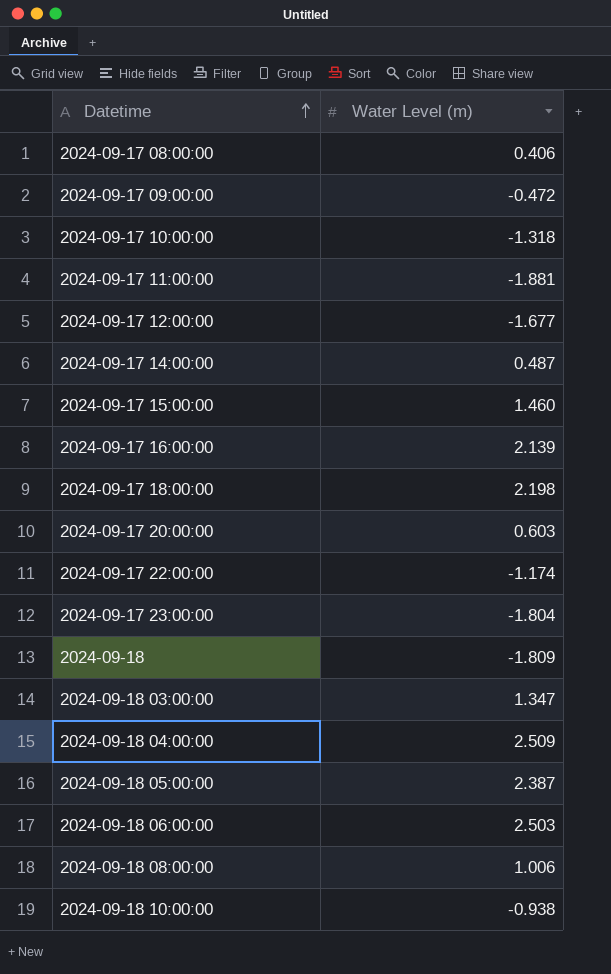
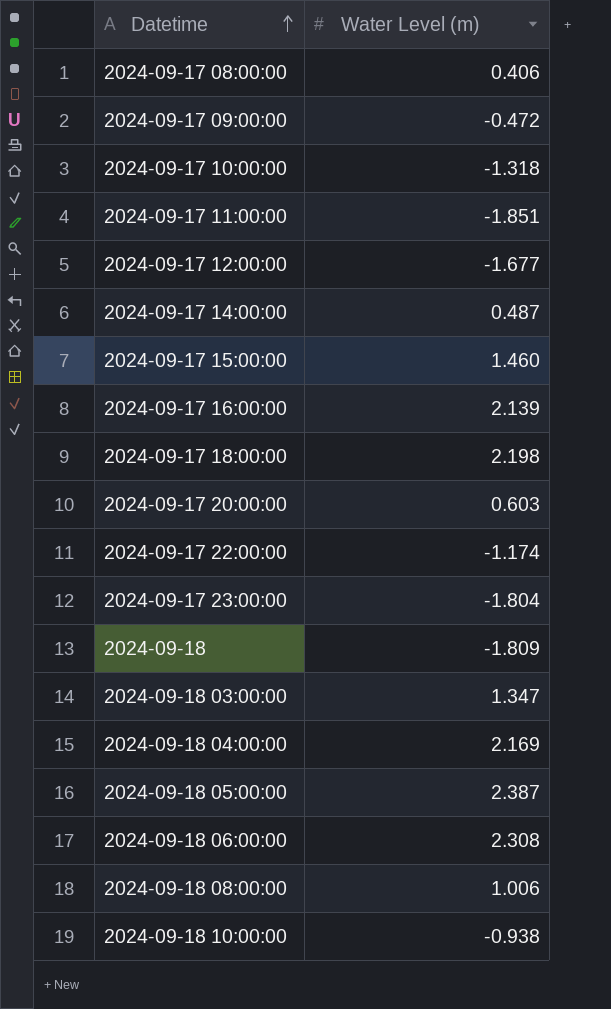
2024-09-17 11:00:00 | Water Level (m): -1.881 -> -1.851
2024-09-18 04:00:00 | Water Level (m): 2.509 -> 2.169
2024-09-18 06:00:00 | Water Level (m): 2.503 -> 2.308

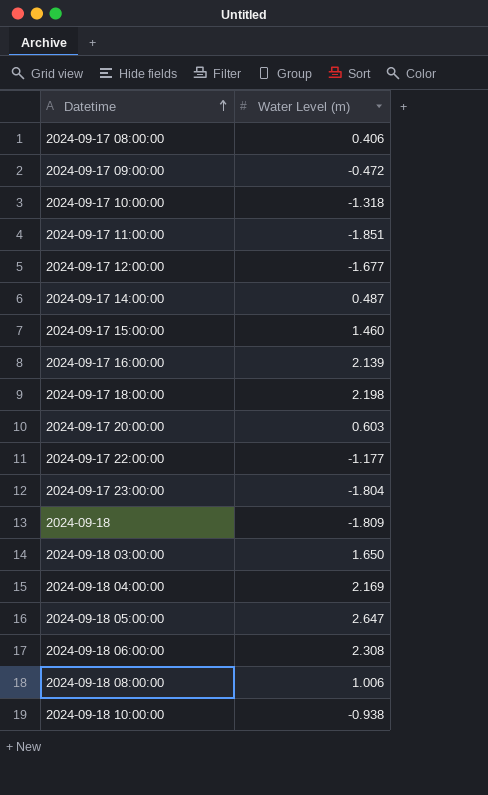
2024-09-17 22:00:00 | Water Level (m): -1.174 -> -1.177
2024-09-18 03:00:00 | Water Level (m): 1.347 -> 1.650
2024-09-18 05:00:00 | Water Level (m): 2.387 -> 2.647

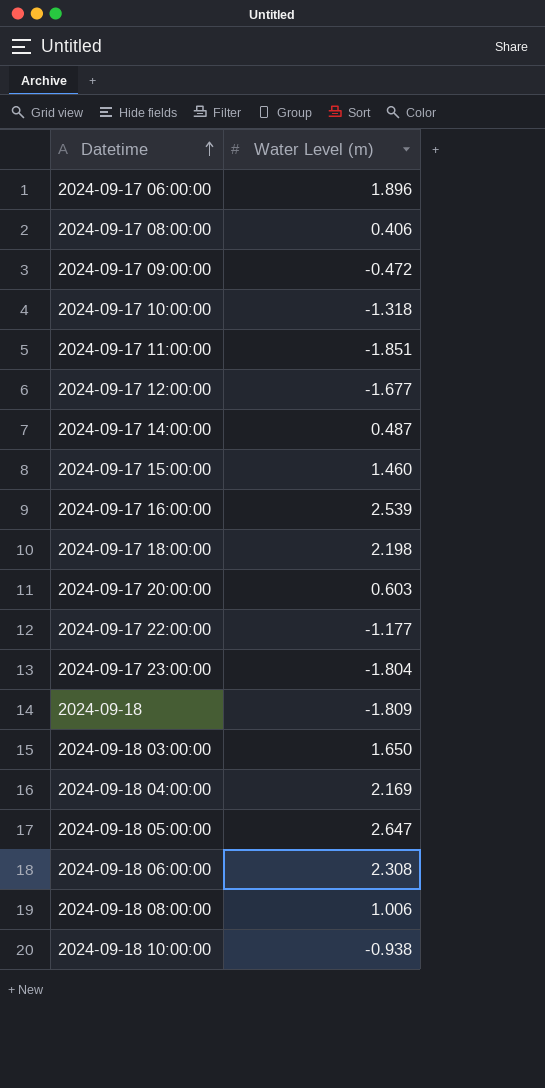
row 2024-09-17 06:00:00: none -> 1.896
2024-09-17 16:00:00 | Water Level (m): 2.139 -> 2.539

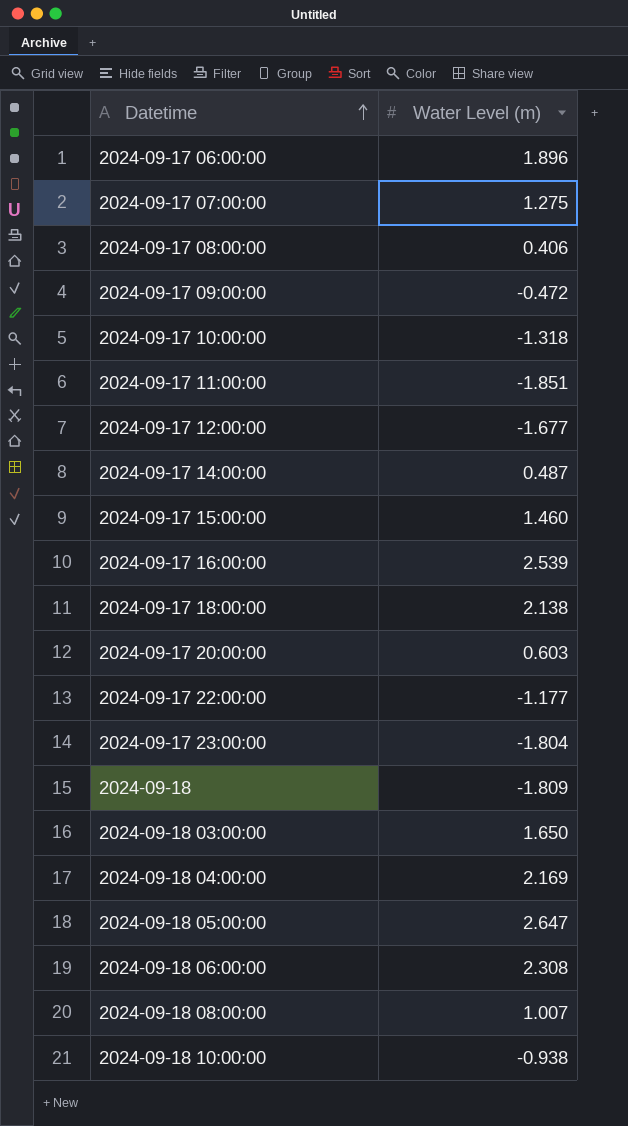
row 2024-09-17 07:00:00: none -> 1.275
2024-09-17 18:00:00 | Water Level (m): 2.198 -> 2.138
2024-09-18 08:00:00 | Water Level (m): 1.006 -> 1.007

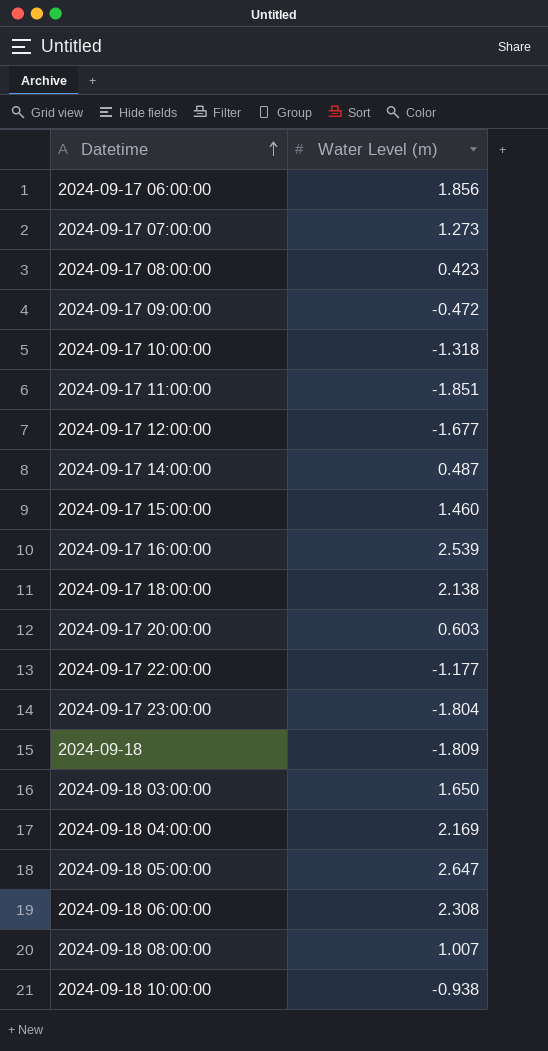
2024-09-17 06:00:00 | Water Level (m): 1.896 -> 1.856
2024-09-17 07:00:00 | Water Level (m): 1.275 -> 1.273
2024-09-17 08:00:00 | Water Level (m): 0.406 -> 0.423

